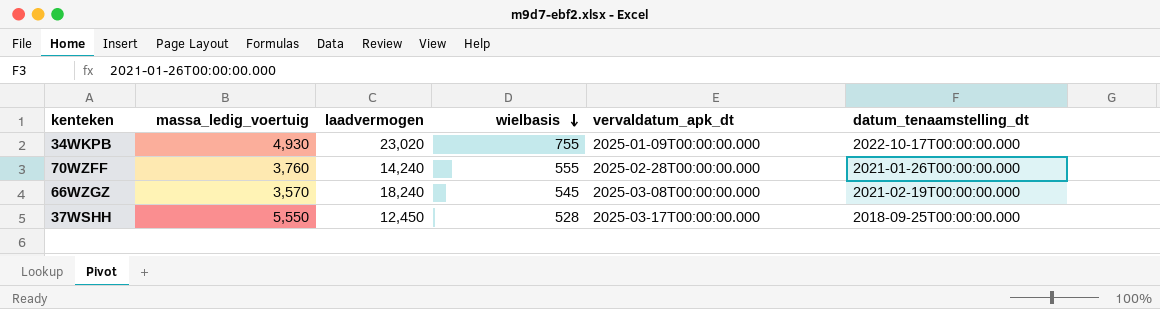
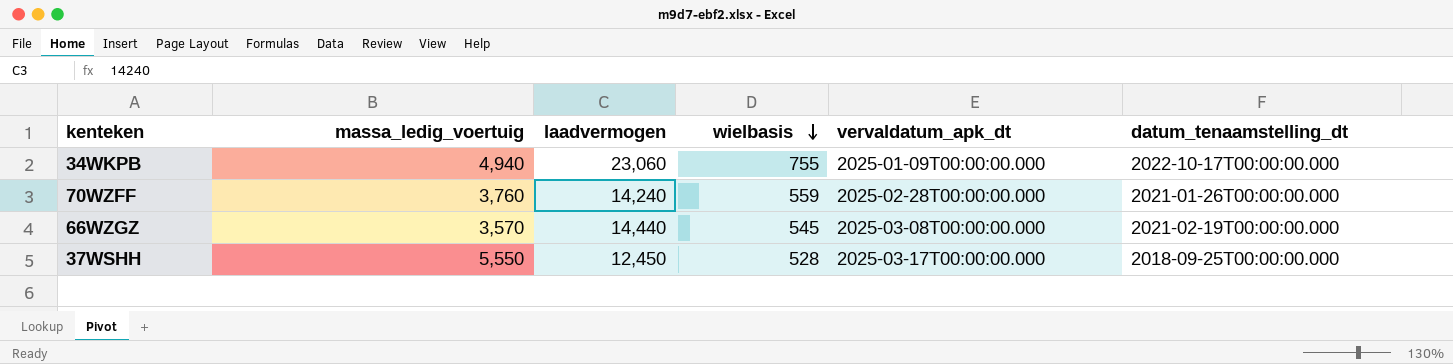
34WKPB | massa_ledig_voertuig: 4,930 -> 4,940
34WKPB | laadvermogen: 23,020 -> 23,060
70WZFF | wielbasis: 555 -> 559
66WZGZ | laadvermogen: 18,240 -> 14,440

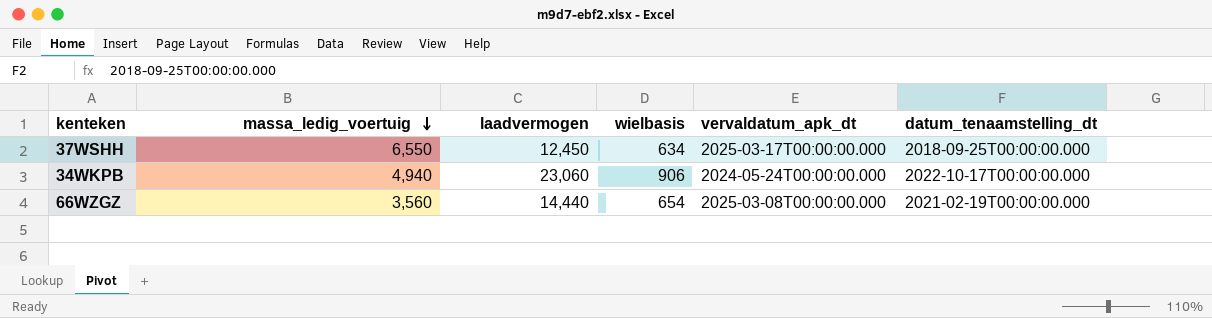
row order: wielbasis descending -> massa_ledig_voertuig descending
row 70WZFF: 3,760 | 14,240 | 559 | 2025-02-28T00:00:00.000 | 2021-01-26T00:00:00.000 -> none
37WSHH | massa_ledig_voertuig: 5,550 -> 6,550
37WSHH | wielbasis: 528 -> 634
34WKPB | wielbasis: 755 -> 906
34WKPB | vervaldatum_apk_dt: 2025-01-09T00:00:00.000 -> 2024-05-24T00:00:00.000
66WZGZ | massa_ledig_voertuig: 3,570 -> 3,560
66WZGZ | wielbasis: 545 -> 654

